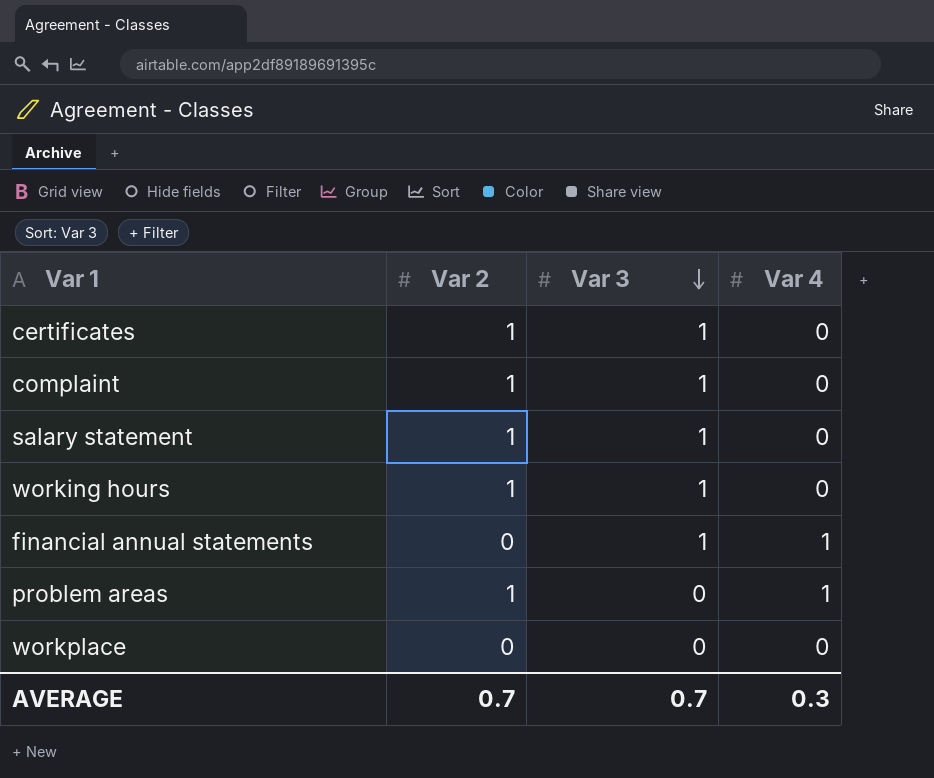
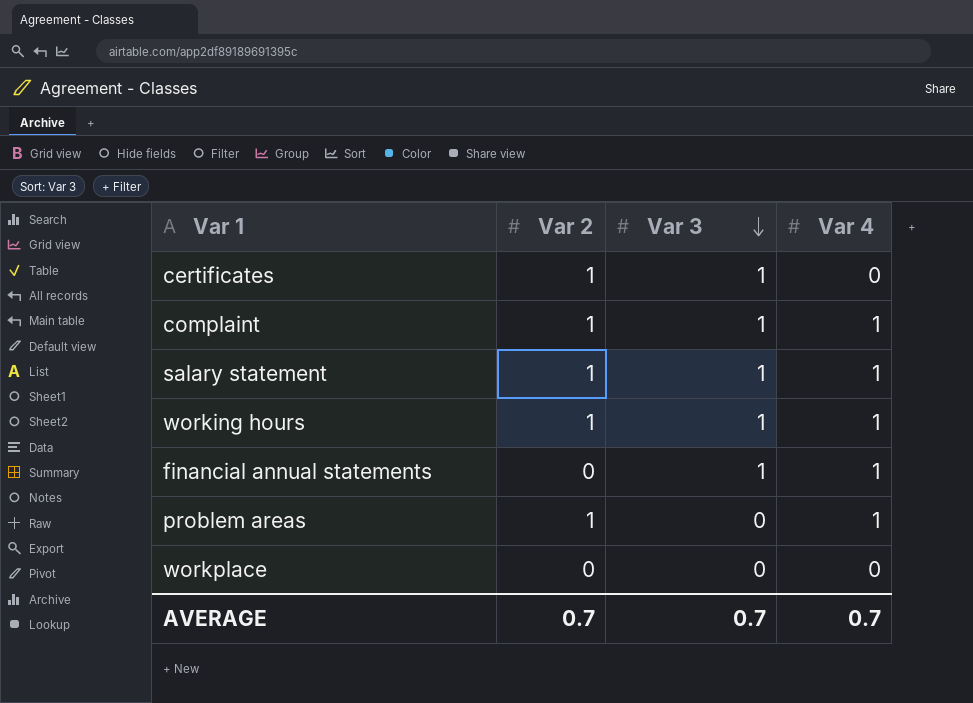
complaint | Var 4: 0 -> 1
salary statement | Var 4: 0 -> 1
working hours | Var 4: 0 -> 1
AVERAGE | Var 4: 0.3 -> 0.7

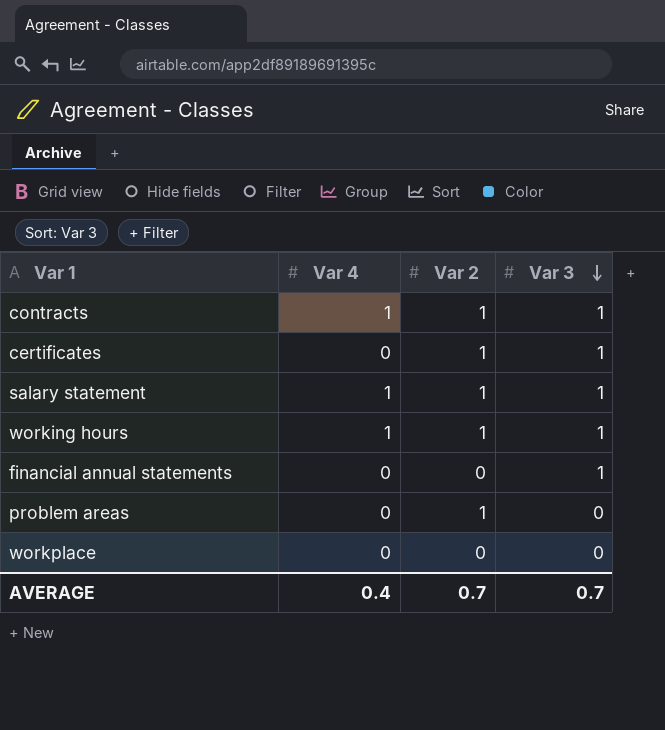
column Var 4 | position: 4 -> 2
row complaint: 1 | 1 | 1 -> none
row contracts: none -> 1 | 1 | 1
financial annual statements | Var 4: 1 -> 0
problem areas | Var 4: 1 -> 0
AVERAGE | Var 4: 0.7 -> 0.4

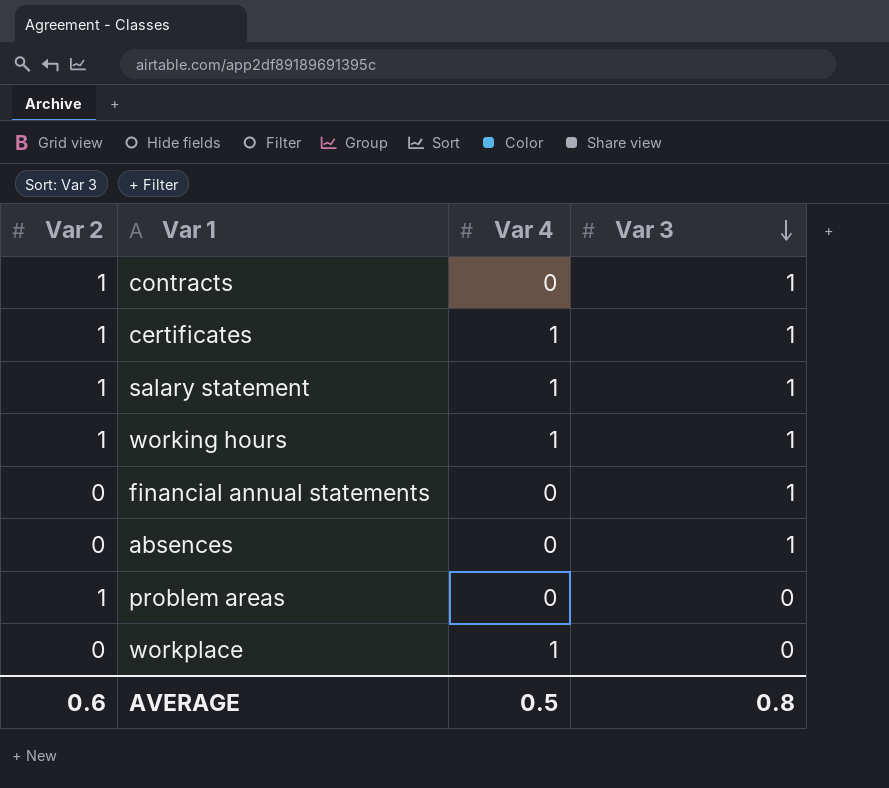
column Var 2 | position: 3 -> 1
contracts | Var 4: 1 -> 0
certificates | Var 4: 0 -> 1
row absences: none -> 0 | 0 | 1
workplace | Var 4: 0 -> 1
AVERAGE | Var 2: 0.7 -> 0.6
AVERAGE | Var 4: 0.4 -> 0.5
AVERAGE | Var 3: 0.7 -> 0.8

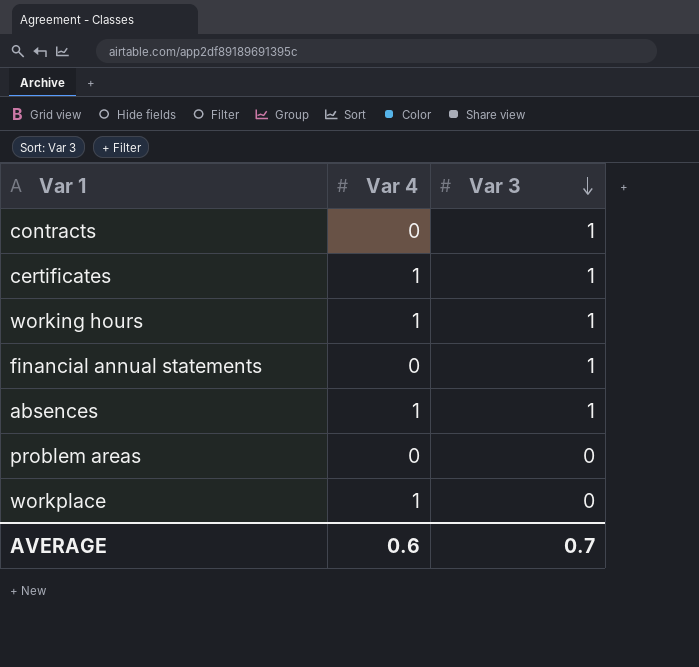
column Var 2 | position: 1 -> none
row salary statement: 1 | 1 | 1 -> none
absences | Var 4: 0 -> 1
AVERAGE | Var 4: 0.5 -> 0.6
AVERAGE | Var 3: 0.8 -> 0.7

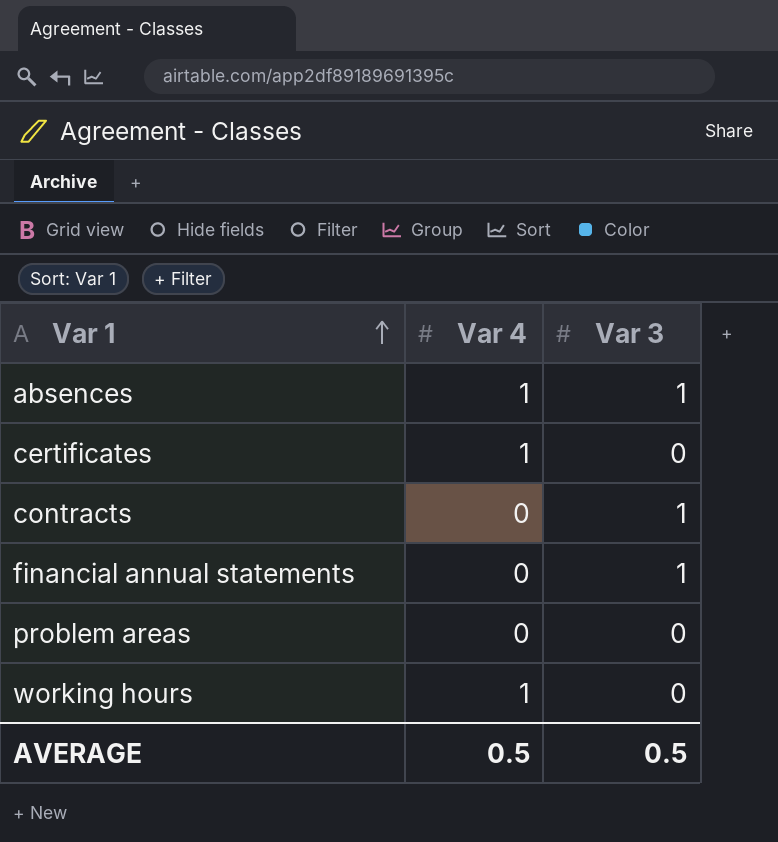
row order: Var 3 descending -> Var 1 ascending
row workplace: 1 | 0 -> none
certificates | Var 3: 1 -> 0
working hours | Var 3: 1 -> 0
AVERAGE | Var 4: 0.6 -> 0.5
AVERAGE | Var 3: 0.7 -> 0.5

